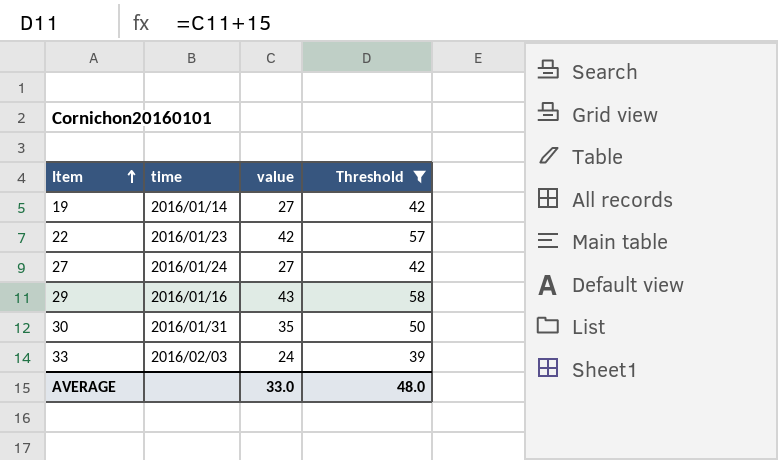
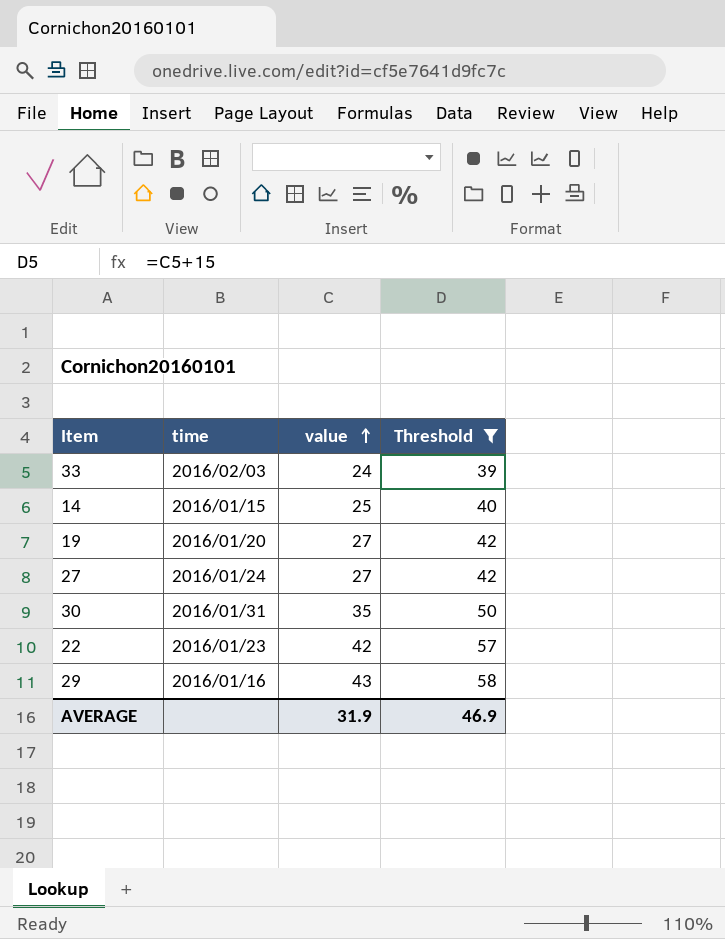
row order: Item ascending -> value ascending
row 14: none -> 2016/01/15 | 25 | 40
19 | time: 2016/01/14 -> 2016/01/20
AVERAGE | value: 33.0 -> 31.9
AVERAGE | Threshold: 48.0 -> 46.9

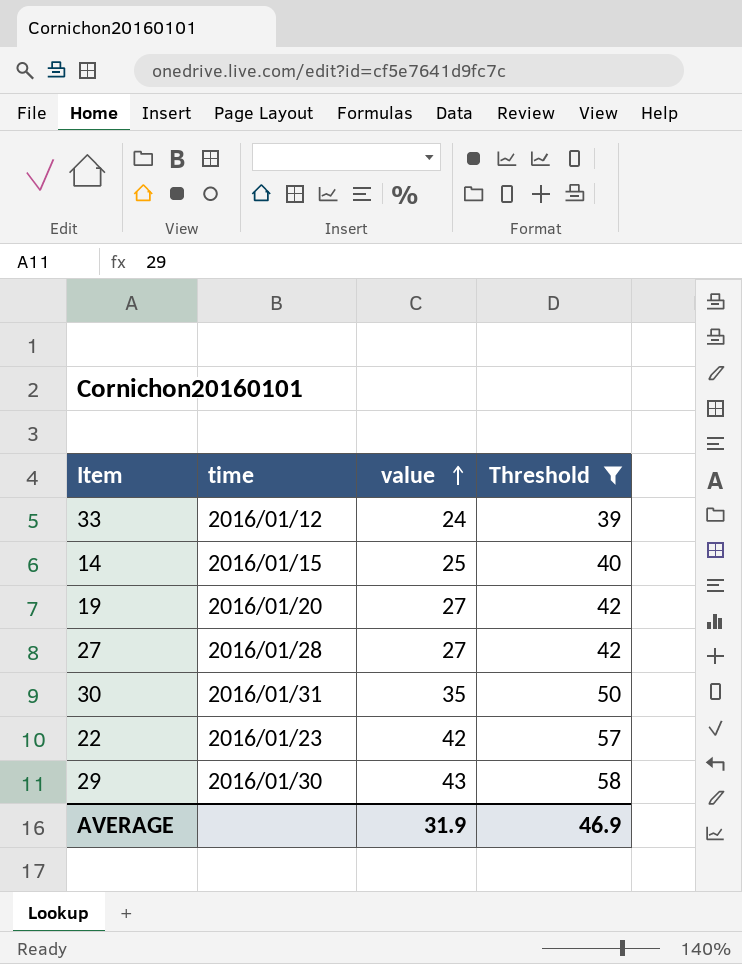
33 | time: 2016/02/03 -> 2016/01/12
27 | time: 2016/01/24 -> 2016/01/28
29 | time: 2016/01/16 -> 2016/01/30

